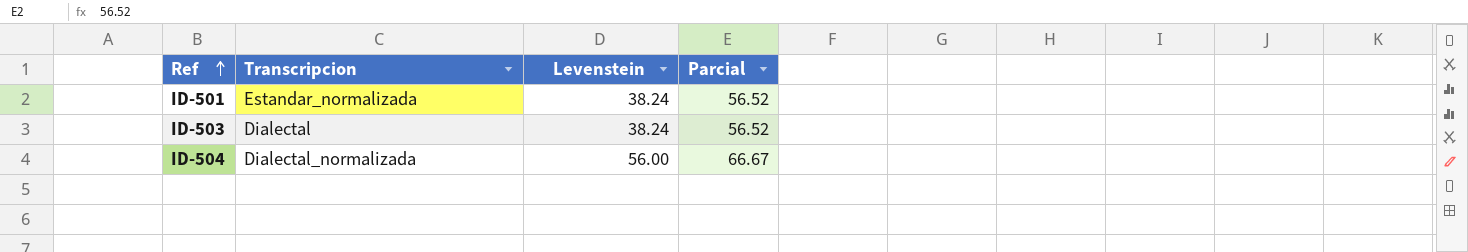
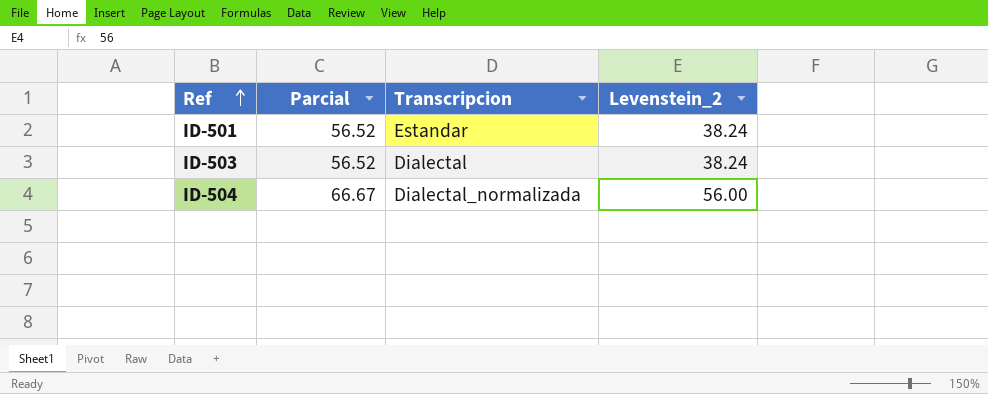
column Parcial | position: 4 -> 2
column name: Levenstein -> Levenstein_2
ID-501 | Transcripcion: Estandar_normalizada -> Estandar

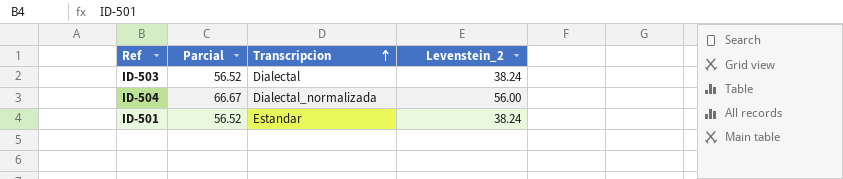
row order: Ref ascending -> Transcripcion ascending

